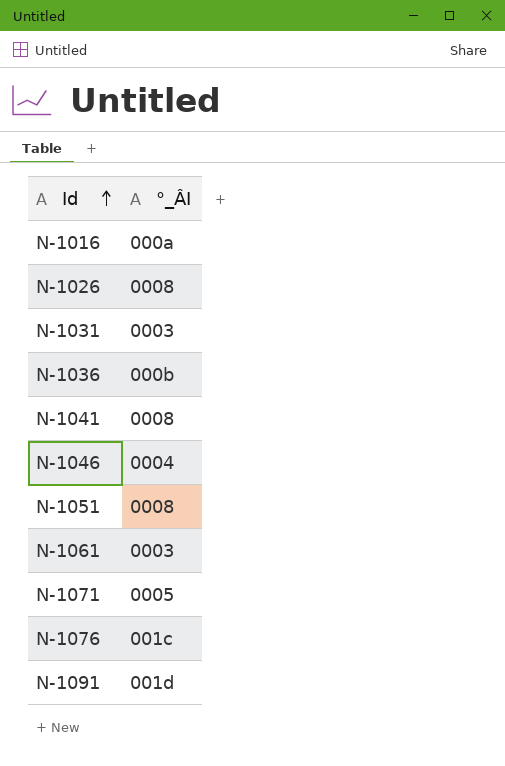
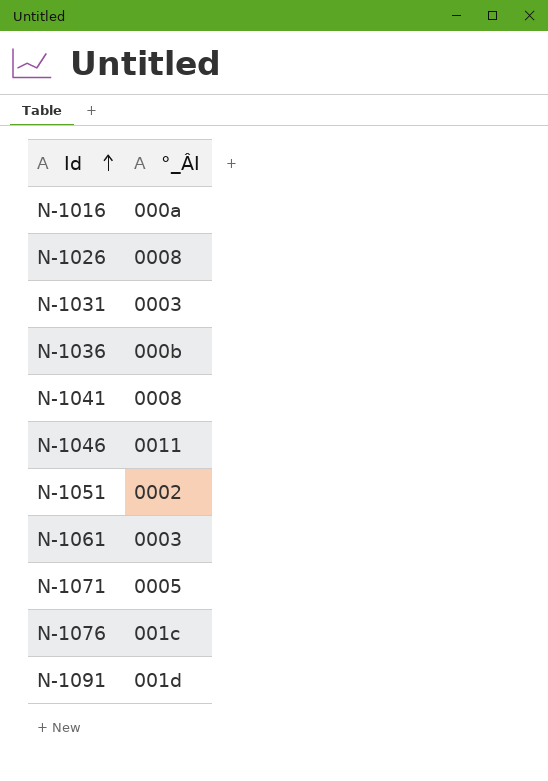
N-1046 | °_ÂI: 0004 -> 0011
N-1051 | °_ÂI: 0008 -> 0002

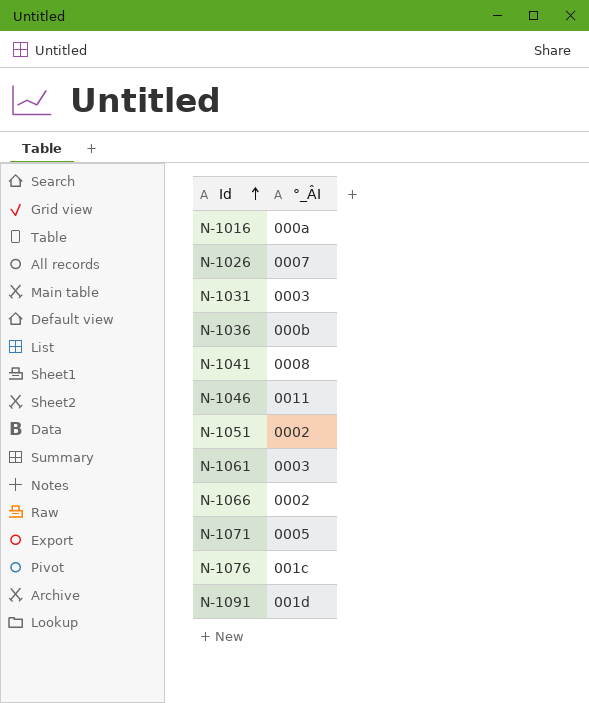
N-1026 | °_ÂI: 0008 -> 0007
row N-1066: none -> 0002

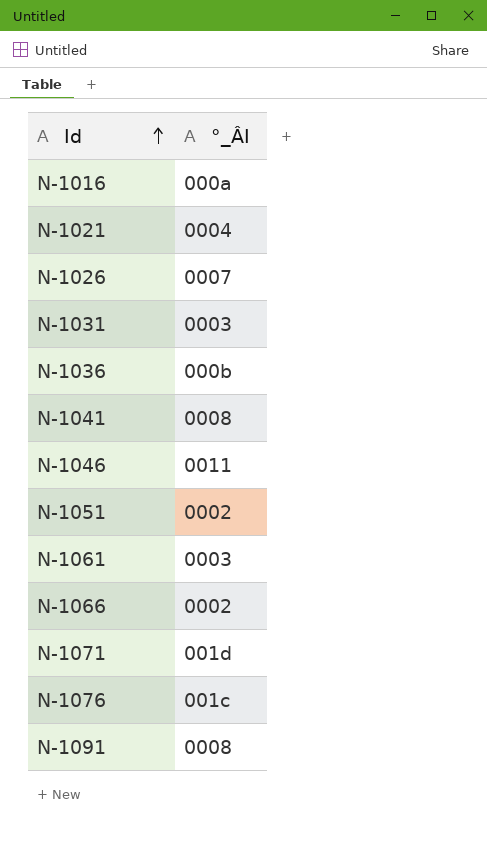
row N-1021: none -> 0004
N-1071 | °_ÂI: 0005 -> 001d
N-1091 | °_ÂI: 001d -> 0008

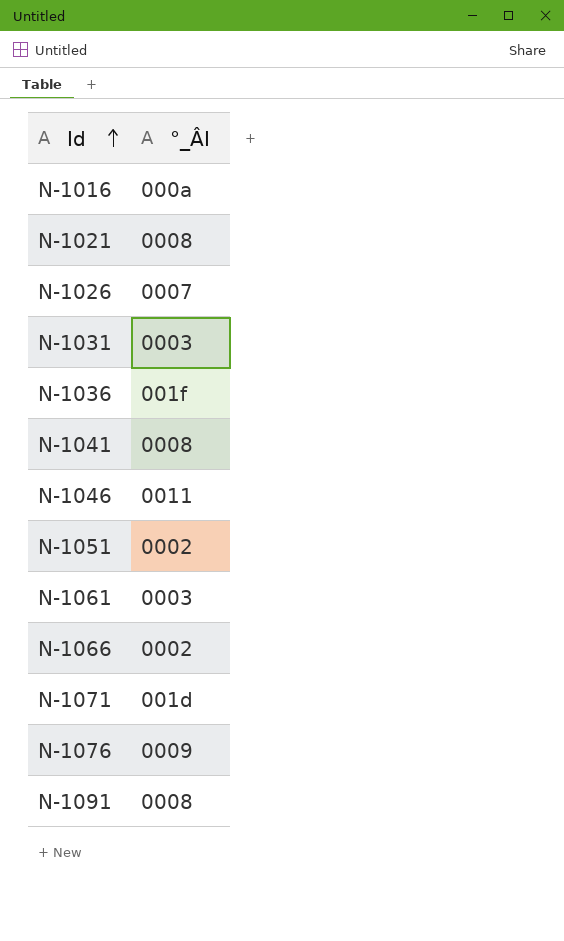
N-1021 | °_ÂI: 0004 -> 0008
N-1036 | °_ÂI: 000b -> 001f
N-1076 | °_ÂI: 001c -> 0009

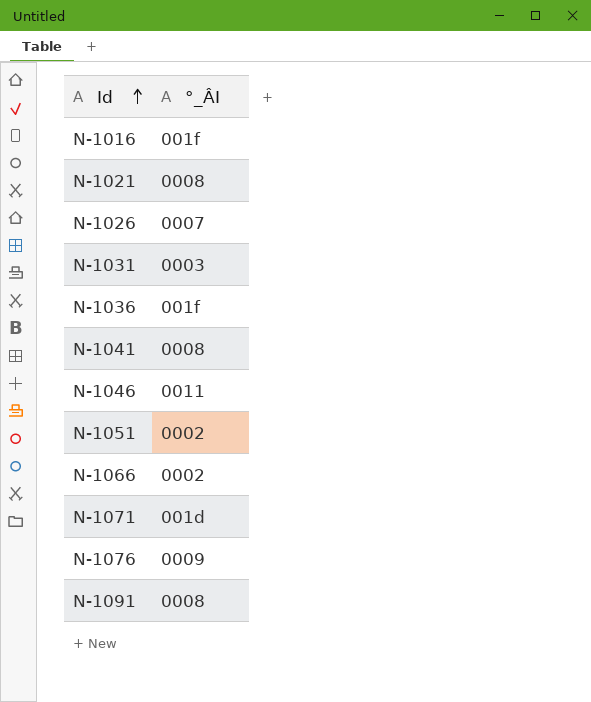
row N-1061: 0003 -> none
N-1016 | °_ÂI: 000a -> 001f

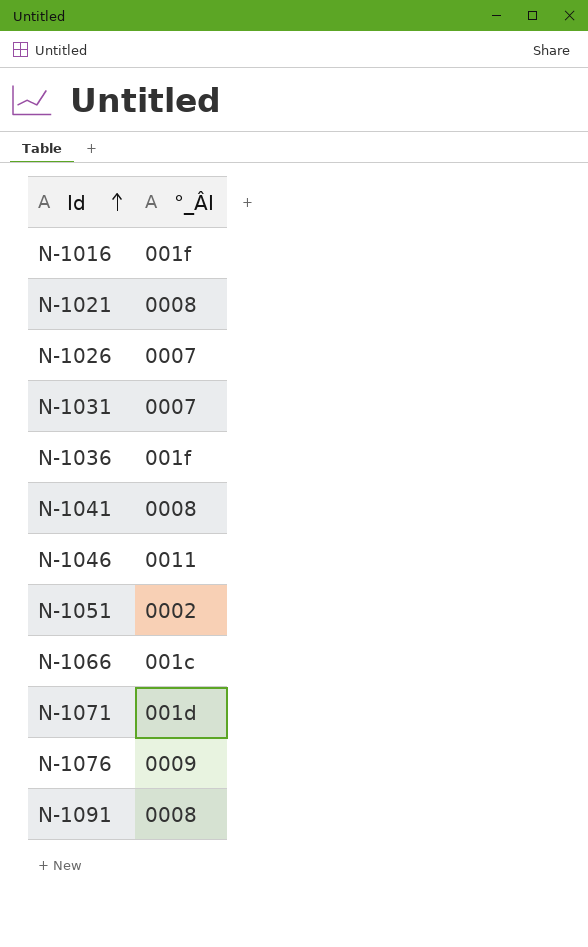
N-1031 | °_ÂI: 0003 -> 0007
N-1066 | °_ÂI: 0002 -> 001c

